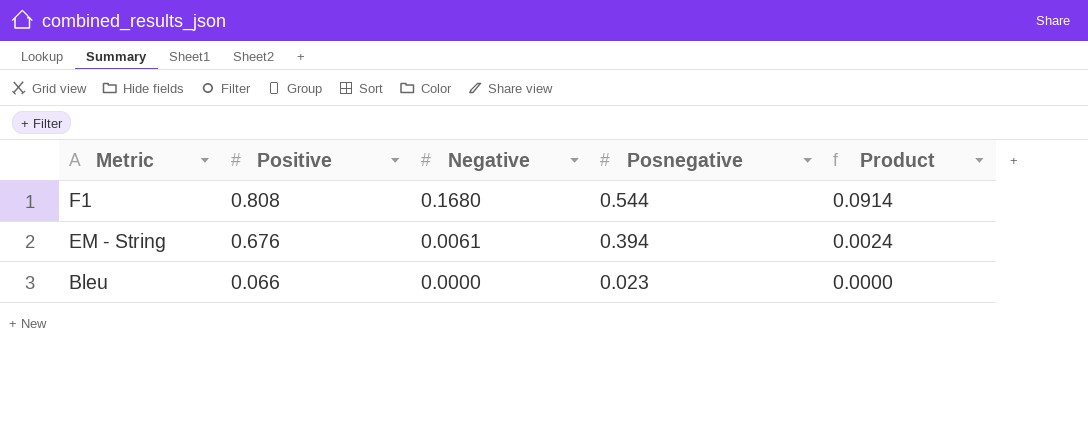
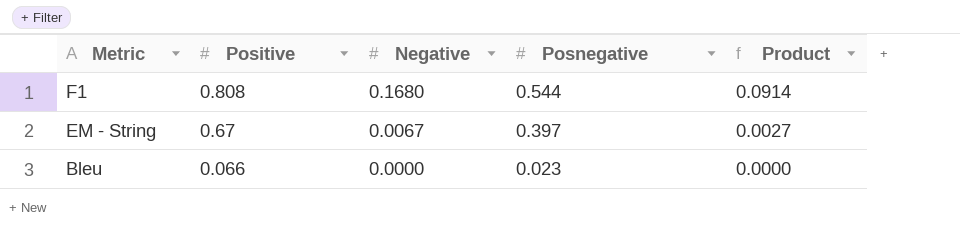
EM - String | Positive: 0.676 -> 0.67
EM - String | Negative: 0.0061 -> 0.0067
EM - String | Posnegative: 0.394 -> 0.397
EM - String | Product: 0.0024 -> 0.0027

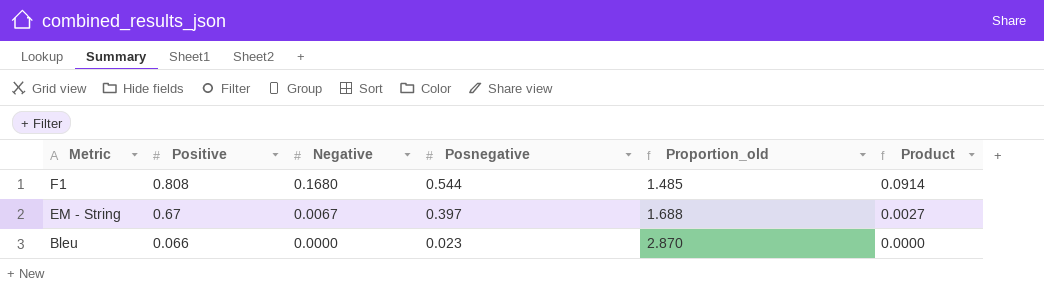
column Proportion_old | formula: none -> [Positive] / [Posnegative]

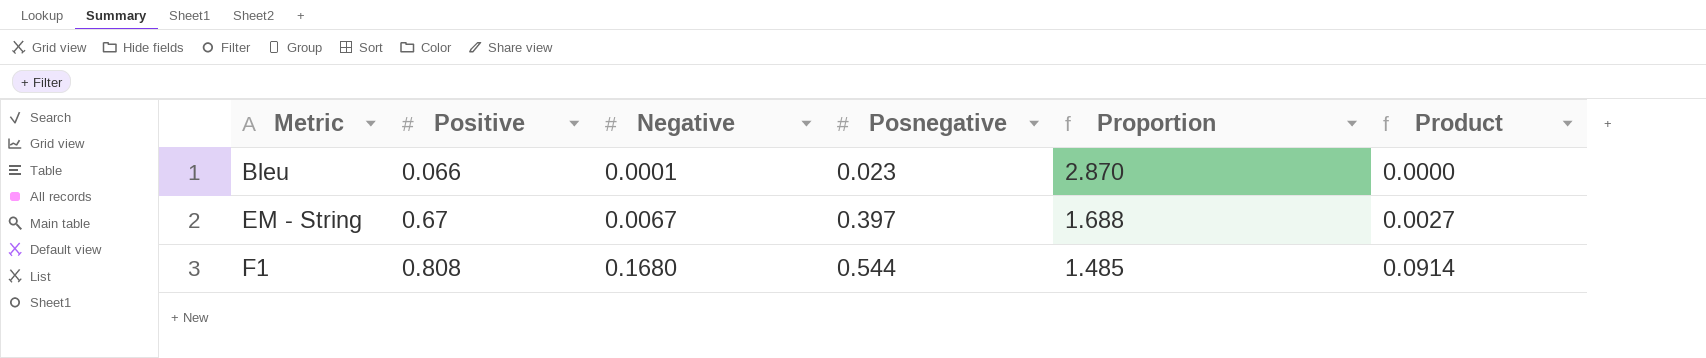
row order: Metric descending -> Metric ascending
column name: Proportion_old -> Proportion
Bleu | Negative: 0.0000 -> 0.0001

